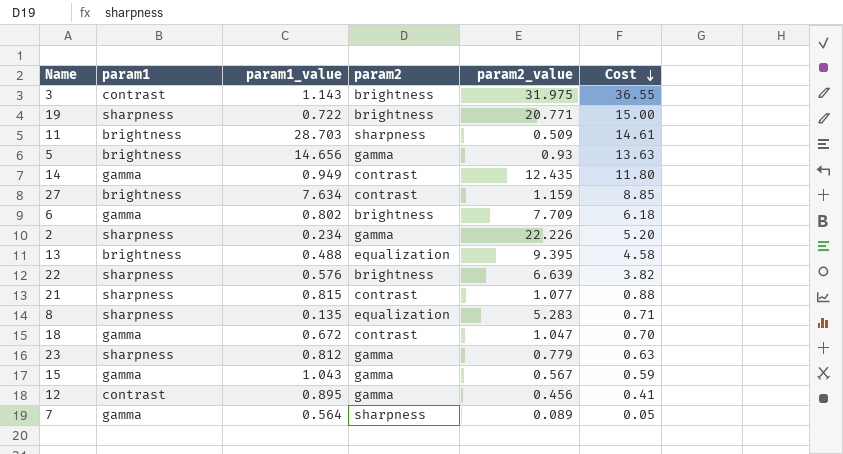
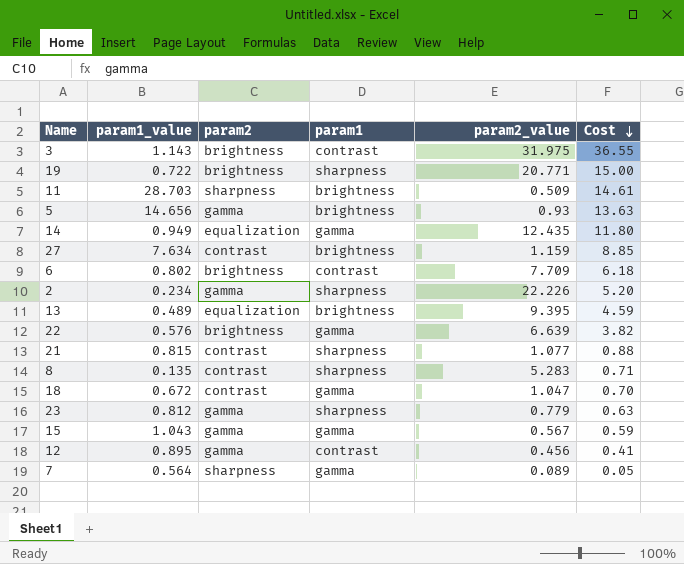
column param1 | position: 2 -> 4
14 | param2: contrast -> equalization
6 | param1: gamma -> contrast
13 | param1_value: 0.488 -> 0.489
13 | Cost: 4.58 -> 4.59
22 | param1: sharpness -> gamma
8 | param2: equalization -> contrast

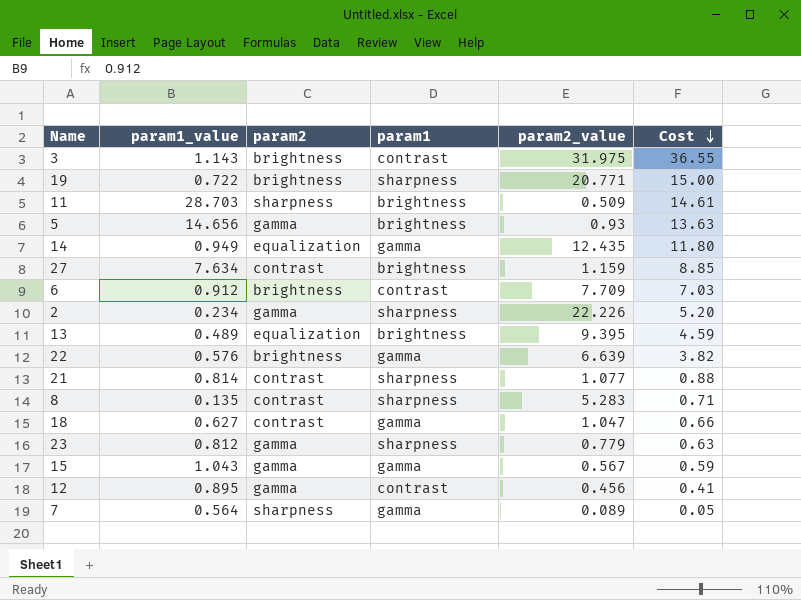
6 | param1_value: 0.802 -> 0.912
6 | Cost: 6.18 -> 7.03
21 | param1_value: 0.815 -> 0.814
18 | param1_value: 0.672 -> 0.627
18 | Cost: 0.70 -> 0.66

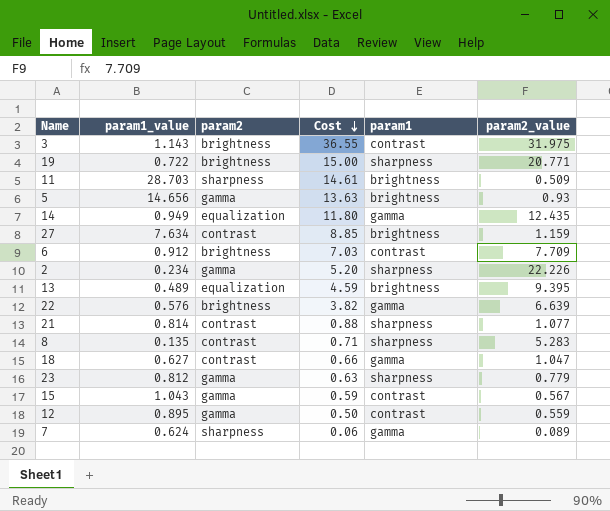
column Cost | position: 6 -> 4
15 | param1: gamma -> contrast
12 | Cost: 0.41 -> 0.50
12 | param2_value: 0.456 -> 0.559
7 | param1_value: 0.564 -> 0.624
7 | Cost: 0.05 -> 0.06

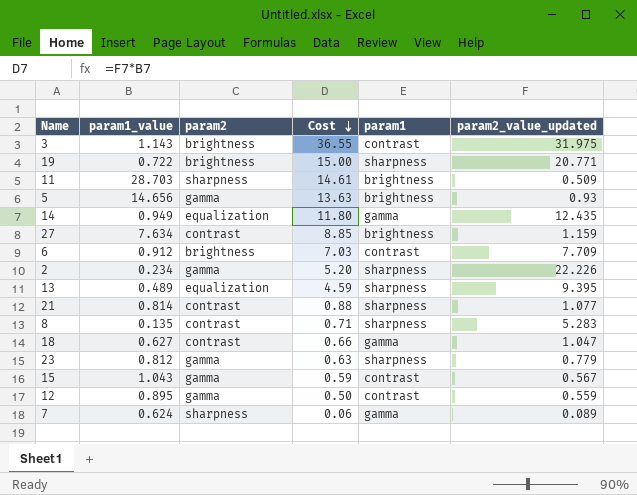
column name: param2_value -> param2_value_updated
row 22: 0.576 | brightness | 3.82 | gamma | 6.639 -> none
13 | param1: brightness -> sharpness

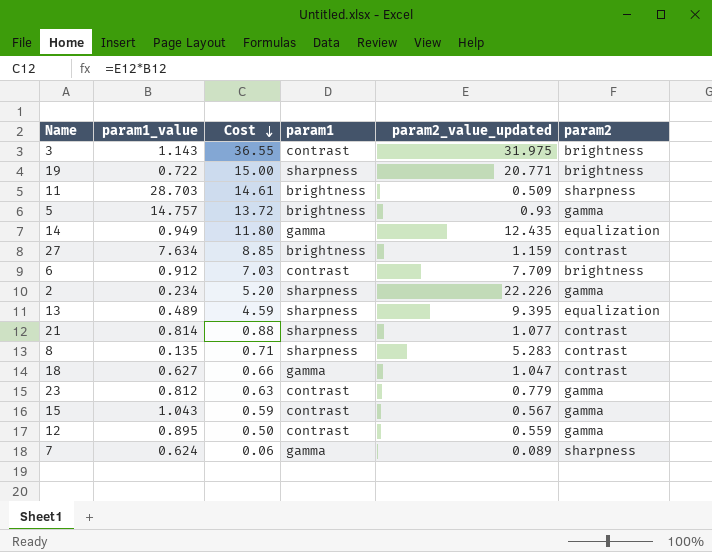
column param2 | position: 3 -> 6
5 | param1_value: 14.656 -> 14.757
5 | Cost: 13.63 -> 13.72
23 | param1: sharpness -> contrast

